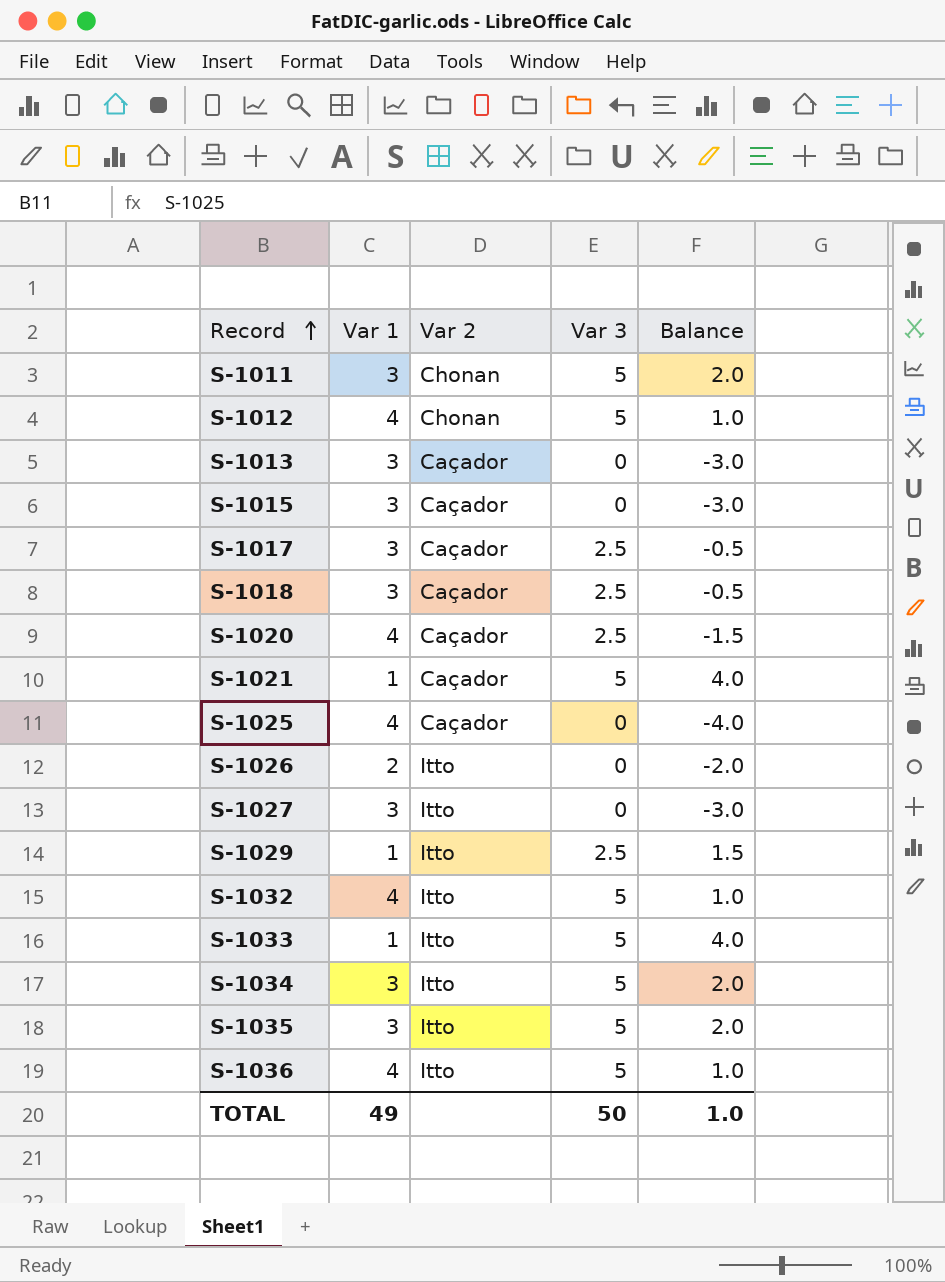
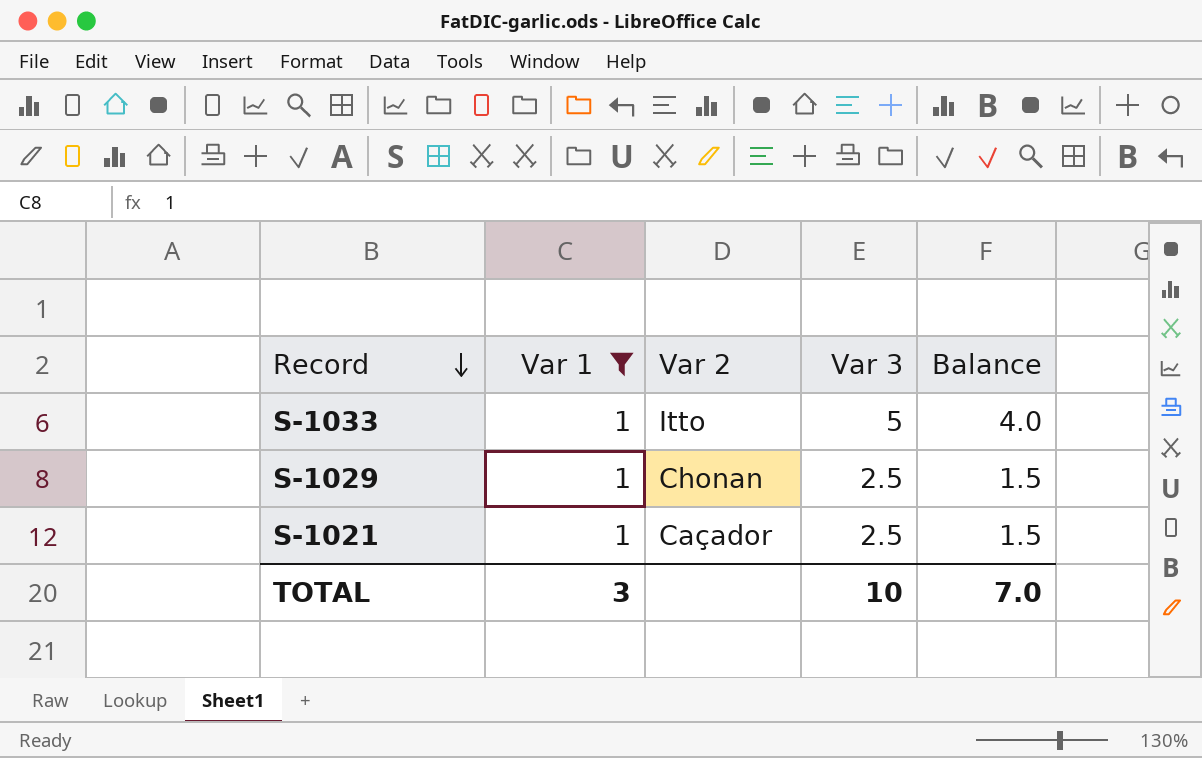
filter: none -> Var 1 = 1
row order: Record ascending -> Record descending
S-1029 | Var 2: Itto -> Chonan
S-1021 | Var 3: 5 -> 2.5
S-1021 | Balance: 4.0 -> 1.5
TOTAL | Var 1: 49 -> 3
TOTAL | Var 3: 50 -> 10
TOTAL | Balance: 1.0 -> 7.0

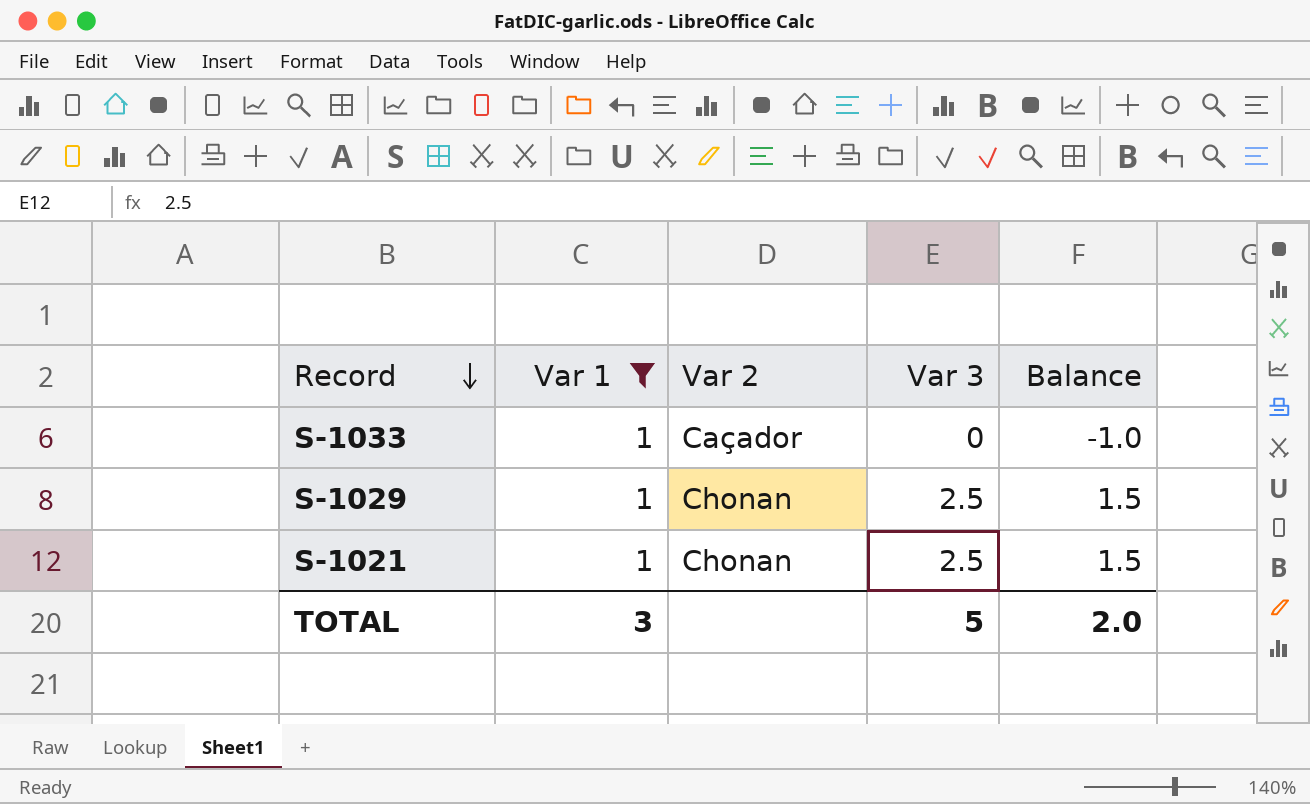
S-1033 | Var 2: Itto -> Caçador
S-1033 | Var 3: 5 -> 0
S-1033 | Balance: 4.0 -> -1.0
S-1021 | Var 2: Caçador -> Chonan
TOTAL | Var 3: 10 -> 5
TOTAL | Balance: 7.0 -> 2.0

